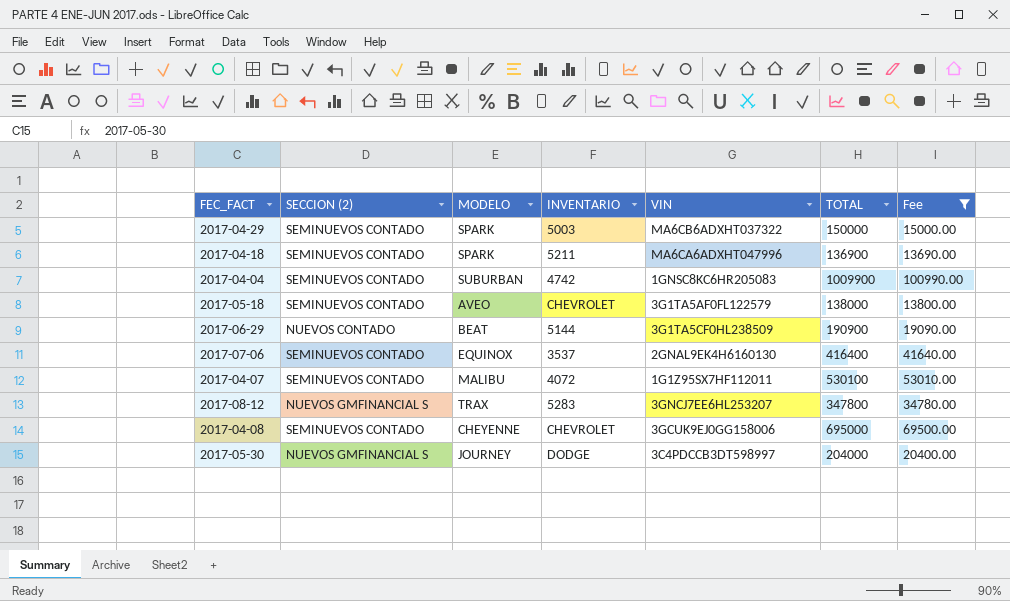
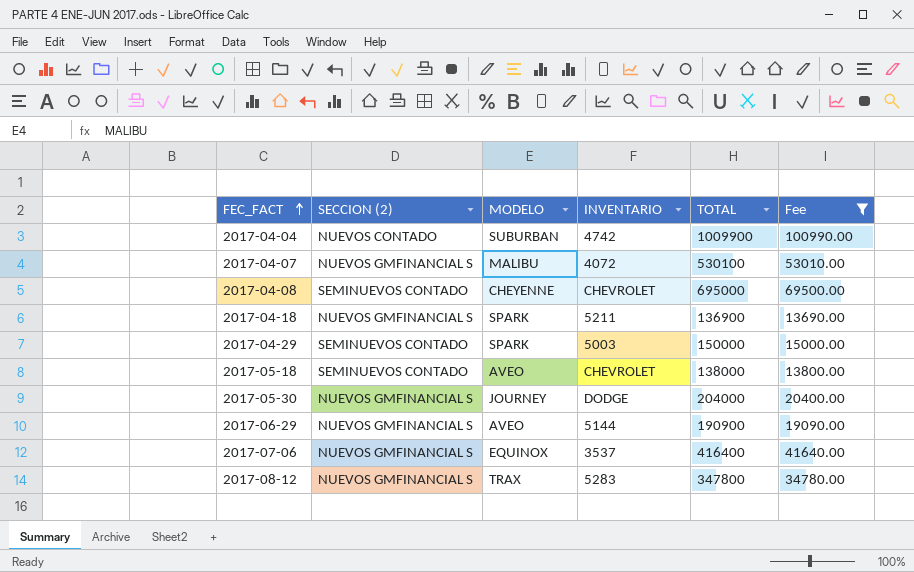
row order: none -> FEC_FACT ascending
column VIN | position: 5 -> none
2017-04-04 | SECCION (2): SEMINUEVOS CONTADO -> NUEVOS CONTADO
2017-04-07 | SECCION (2): SEMINUEVOS CONTADO -> NUEVOS GMFINANCIAL S
2017-04-18 | SECCION (2): SEMINUEVOS CONTADO -> NUEVOS GMFINANCIAL S
2017-06-29 | SECCION (2): NUEVOS CONTADO -> NUEVOS GMFINANCIAL S
2017-06-29 | MODELO: BEAT -> AVEO
2017-07-06 | SECCION (2): SEMINUEVOS CONTADO -> NUEVOS GMFINANCIAL S

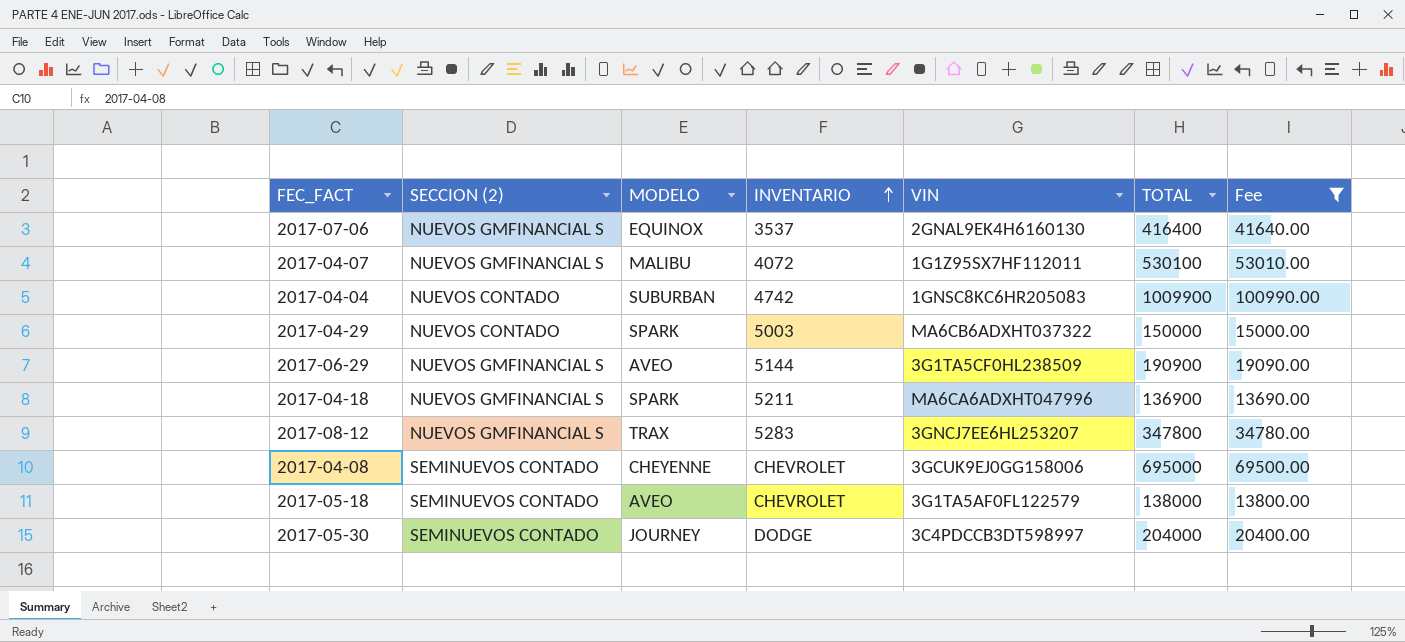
row order: FEC_FACT ascending -> INVENTARIO ascending
column VIN | position: none -> 5
2017-04-29 | SECCION (2): SEMINUEVOS CONTADO -> NUEVOS CONTADO
2017-05-30 | SECCION (2): NUEVOS GMFINANCIAL S -> SEMINUEVOS CONTADO

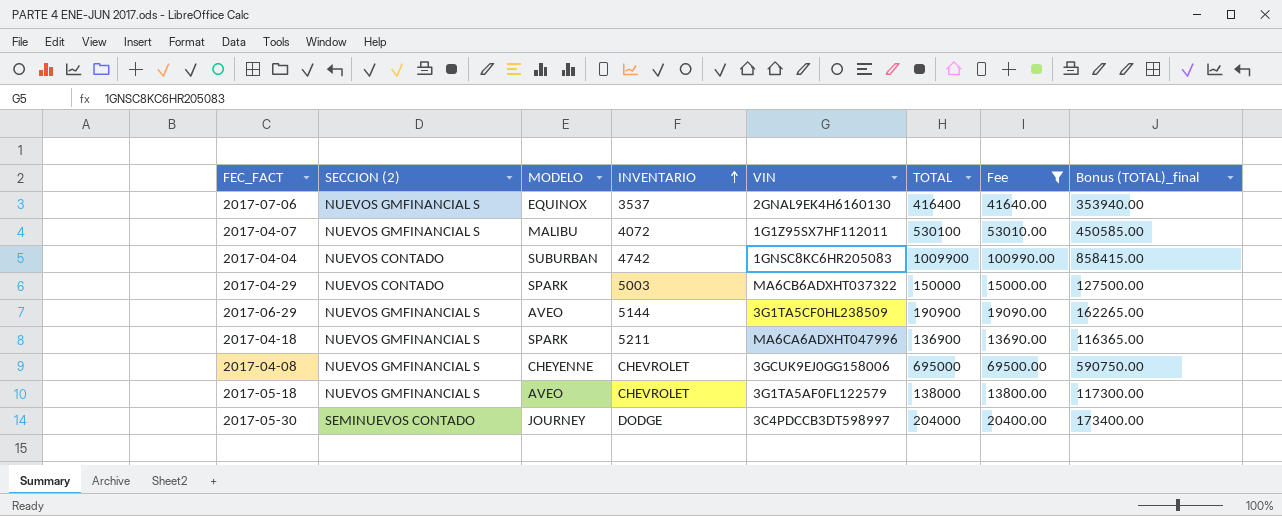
column Bonus (TOTAL)_final | formula: none -> [TOTAL] * 0.85
row 2017-08-12: NUEVOS GMFINANCIAL S | TRAX | 5283 | 3GNCJ7EE6HL253207 | 347800 | 34780.00 -> none
2017-04-08 | SECCION (2): SEMINUEVOS CONTADO -> NUEVOS GMFINANCIAL S
2017-05-18 | SECCION (2): SEMINUEVOS CONTADO -> NUEVOS GMFINANCIAL S

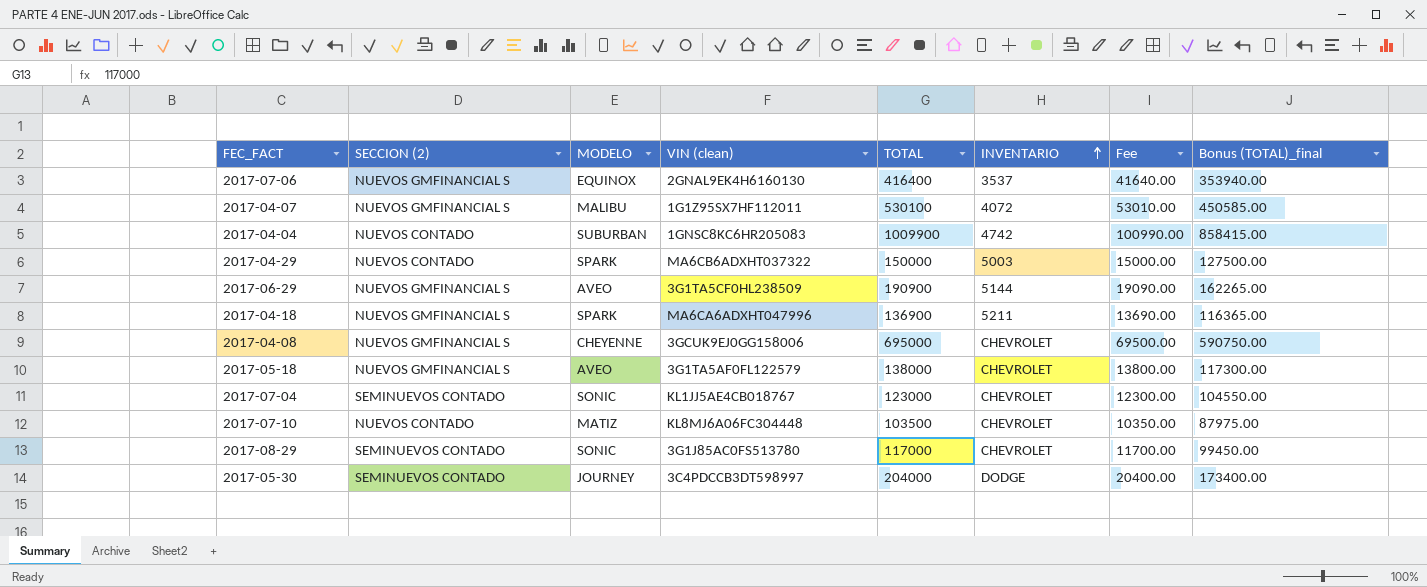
filter: Fee >= 13690.00 -> none
column name: VIN -> VIN (clean)
column INVENTARIO | position: 4 -> 6

